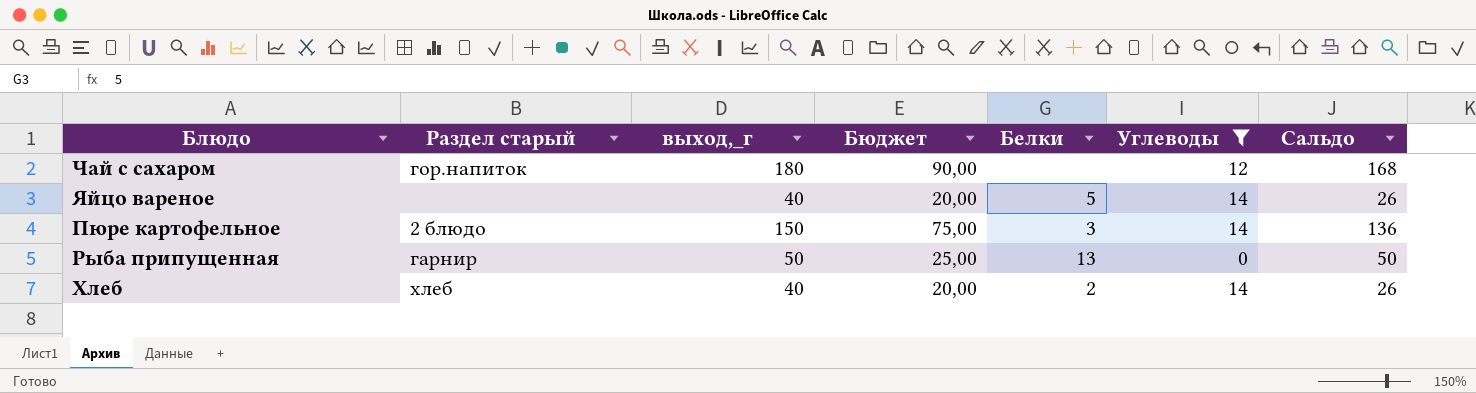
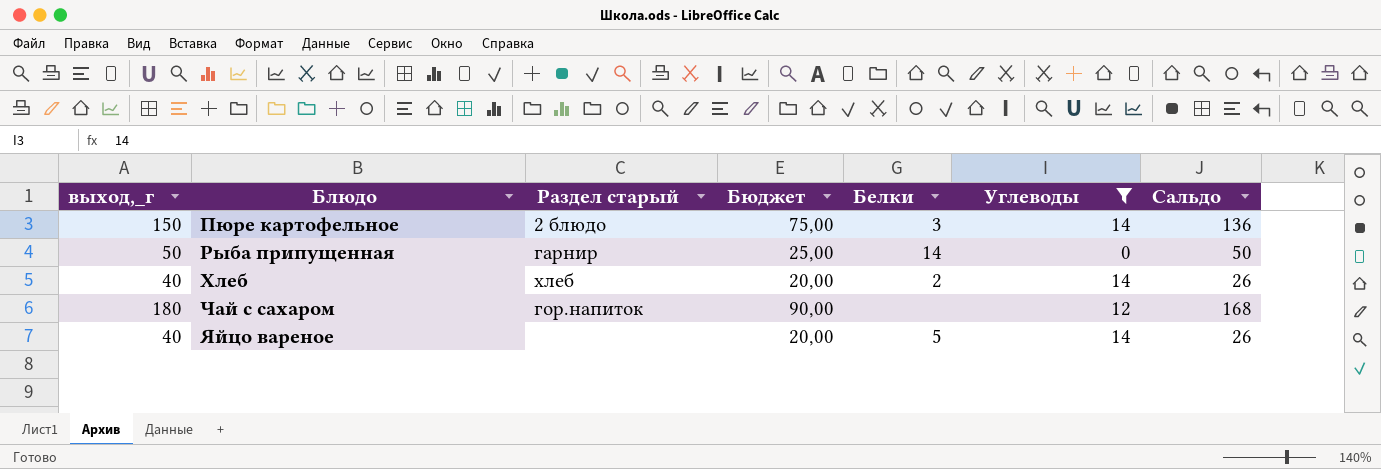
row order: none -> Блюдо ascending
column выход,_г | position: 3 -> 1
Рыба припущенная | Белки: 13 -> 14

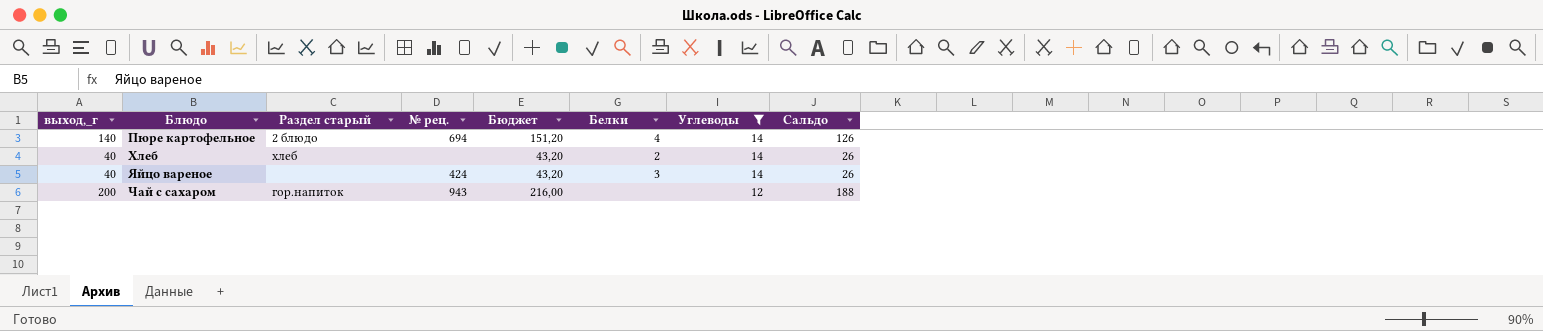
row order: Блюдо ascending -> Углеводы descending
column № рец. | position: none -> 4
column Бюджет | formula: [выход,_г] * 0,5 -> [выход,_г] * 1,08
row Рыба припущенная: 50 | гарнир | 25,00 | 14 | 0 | 50 -> none
Пюре картофельное | выход,_г: 150 -> 140
Пюре картофельное | Белки: 3 -> 4
Пюре картофельное | Сальдо: 136 -> 126
Яйцо вареное | Белки: 5 -> 3
Чай с сахаром | выход,_г: 180 -> 200
Чай с сахаром | Сальдо: 168 -> 188

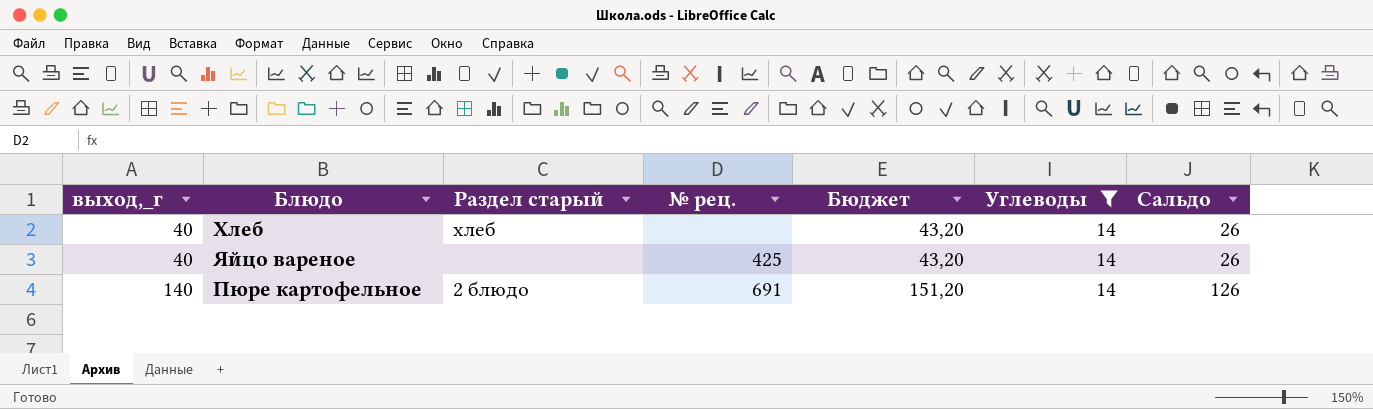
row order: Углеводы descending -> выход,_г ascending
column Белки | position: 6 -> none
row Чай с сахаром: 200 | гор.напиток | 943 | 216,00 | none | 12 | 188 -> none
Яйцо вареное | № рец.: 424 -> 425
Пюре картофельное | № рец.: 694 -> 691

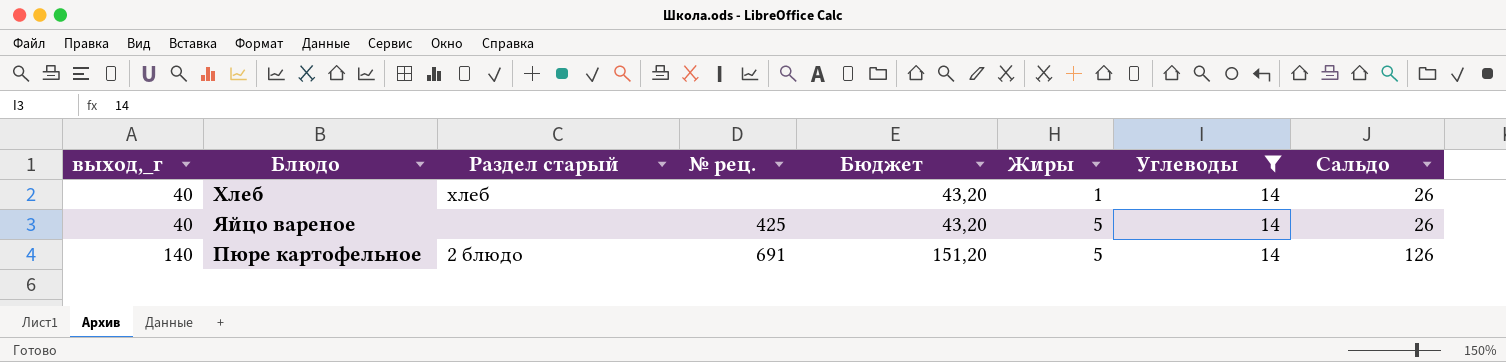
column Жиры | position: none -> 6

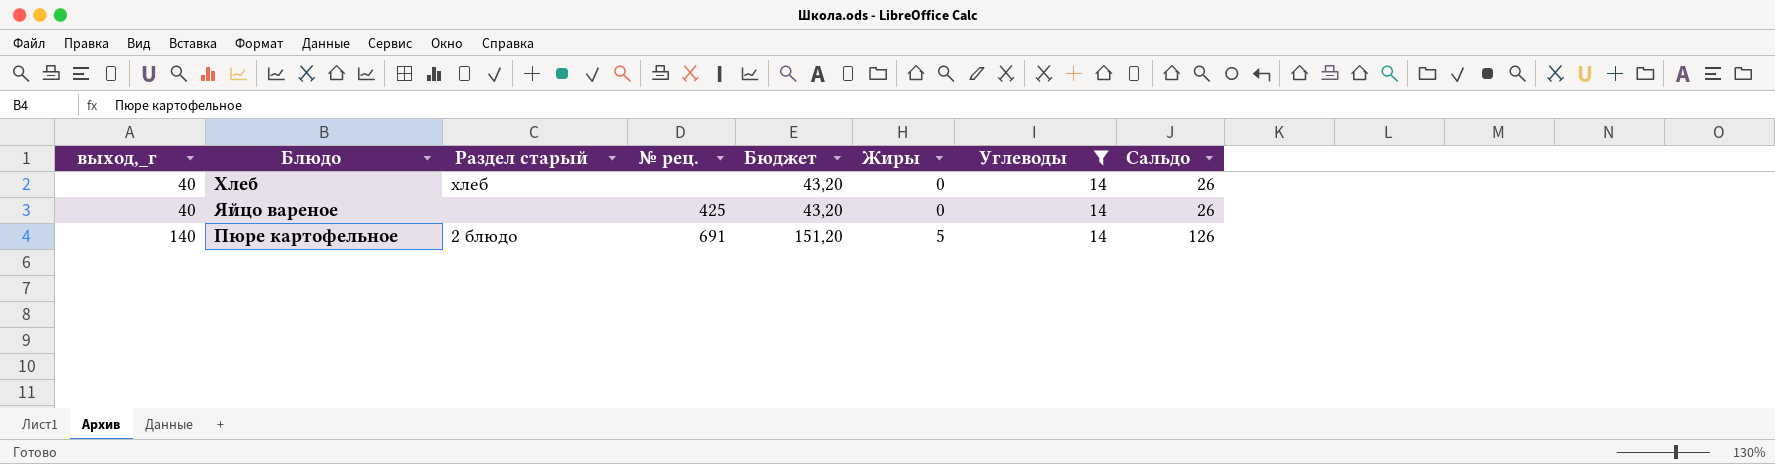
Хлеб | Жиры: 1 -> 0
Яйцо вареное | Жиры: 5 -> 0

